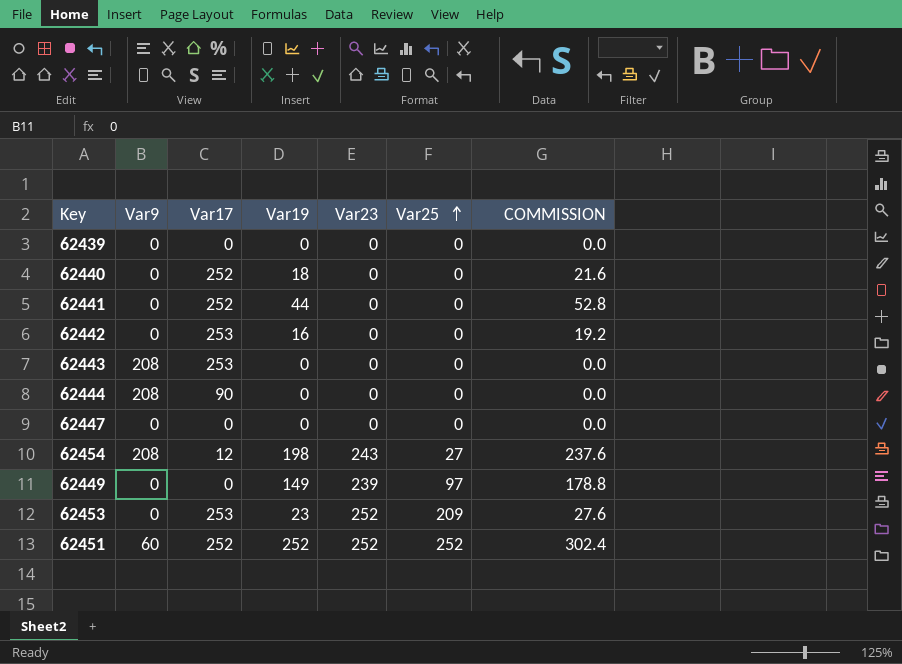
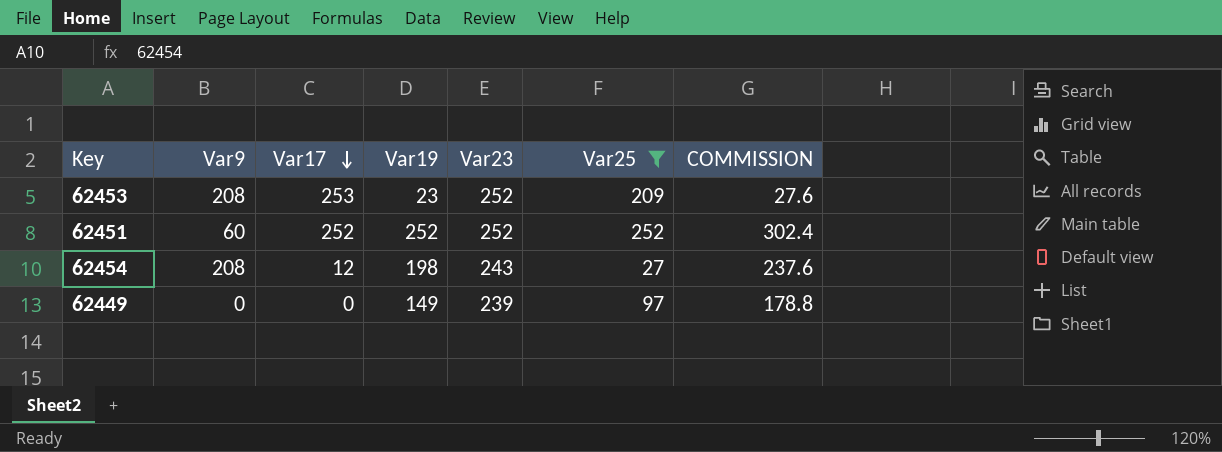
filter: none -> Var25 != 0
row order: Var25 ascending -> Var17 descending
62453 | Var9: 0 -> 208

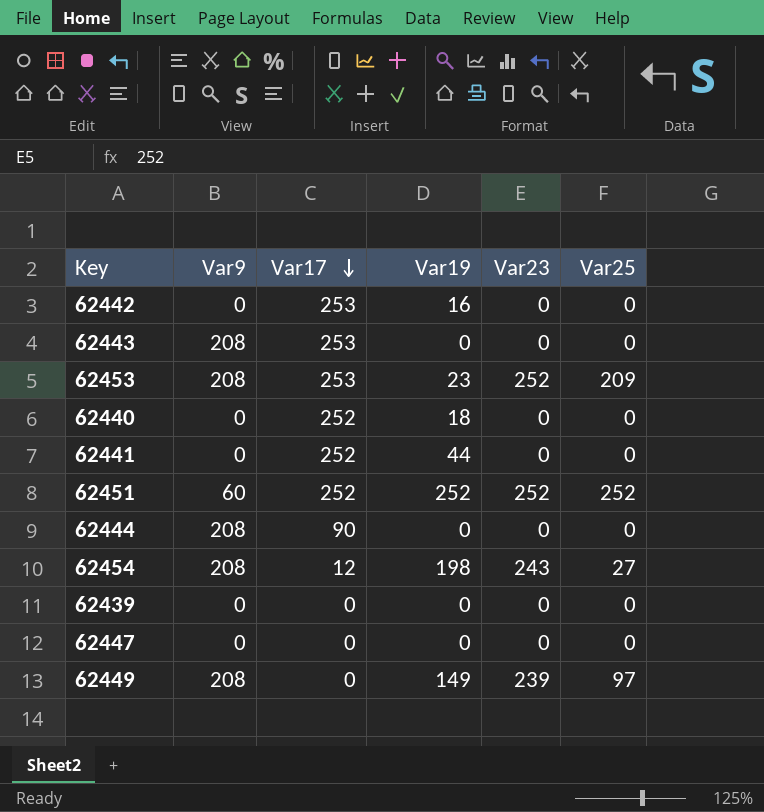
filter: Var25 != 0 -> none
column COMMISSION | formula: [Var19] * 1.2 -> none
62449 | Var9: 0 -> 208

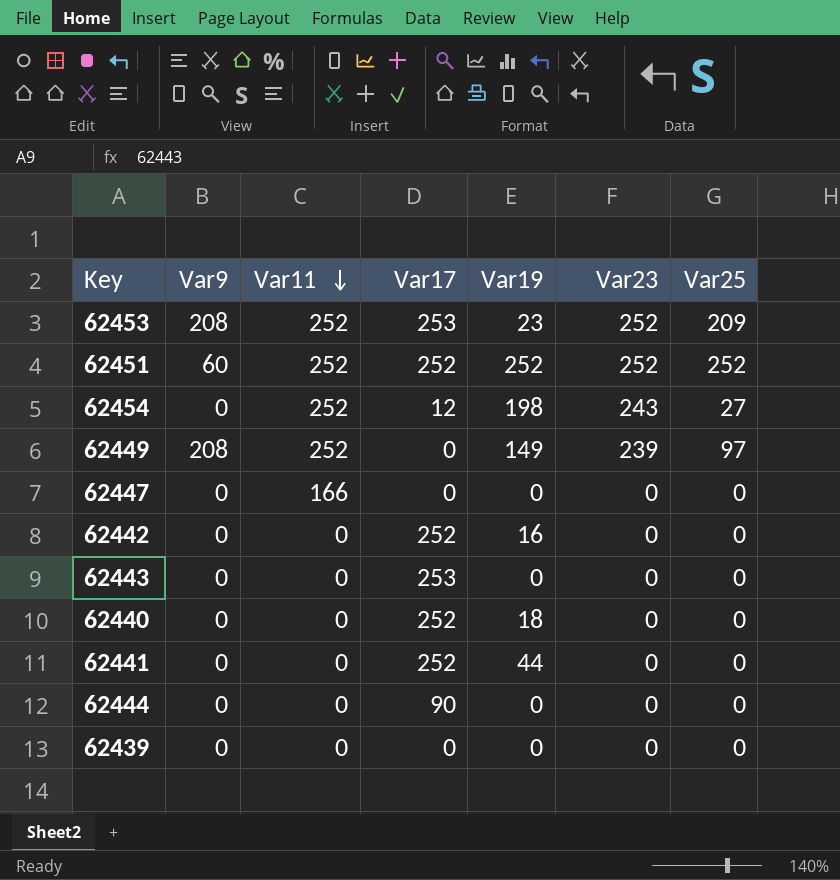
row order: Var17 descending -> Var11 descending
column Var11 | position: none -> 3
62454 | Var9: 208 -> 0
62442 | Var17: 253 -> 252
62443 | Var9: 208 -> 0
62444 | Var9: 208 -> 0

